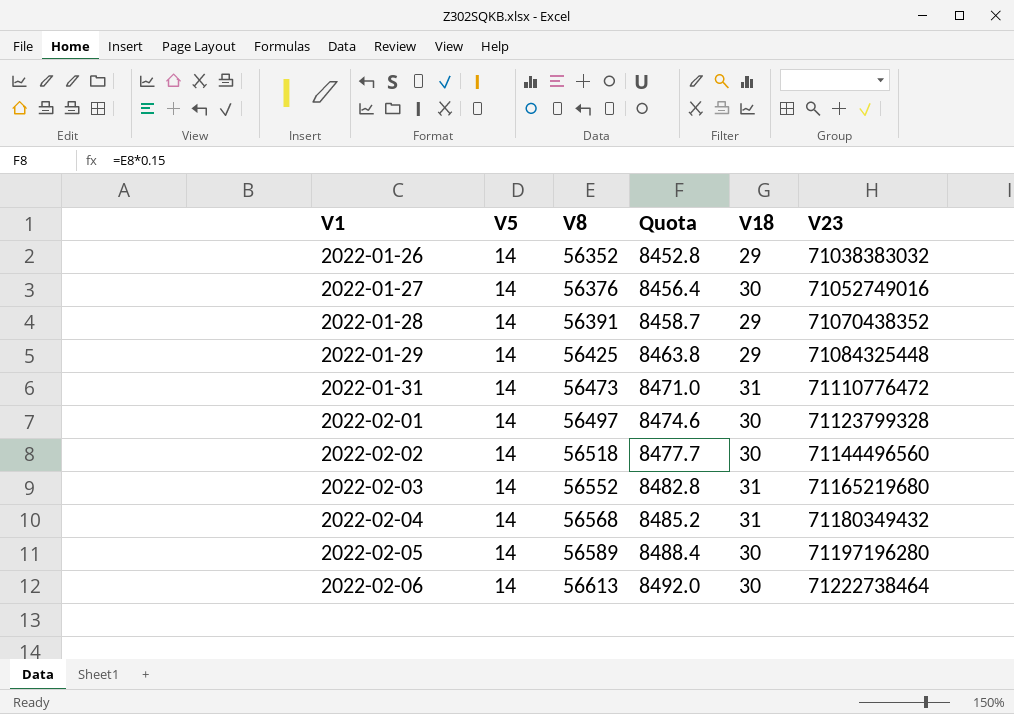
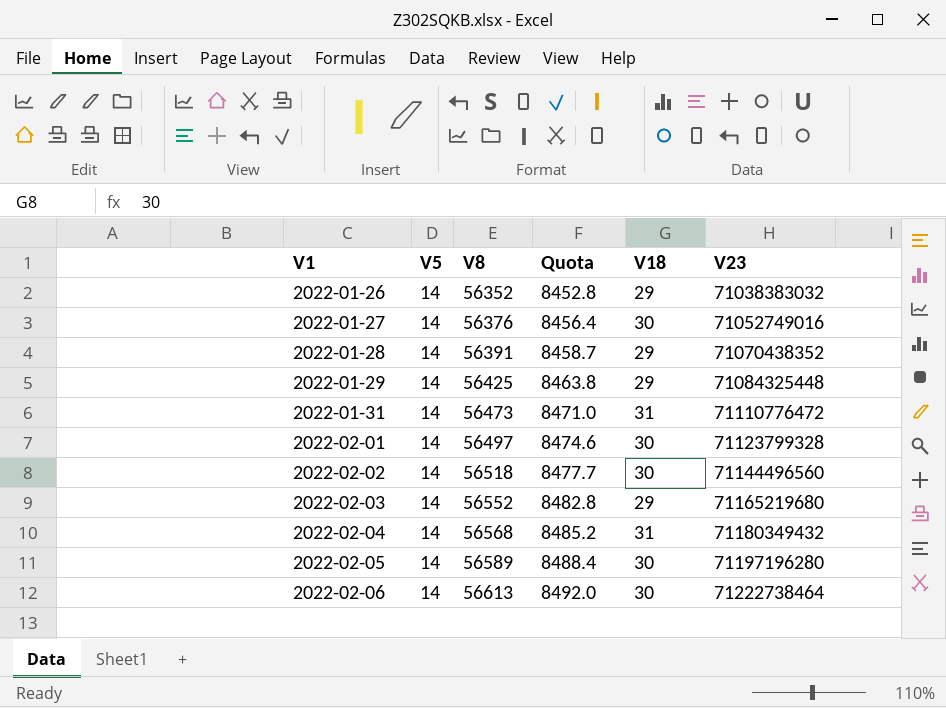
2022-02-03 | V18: 31 -> 29

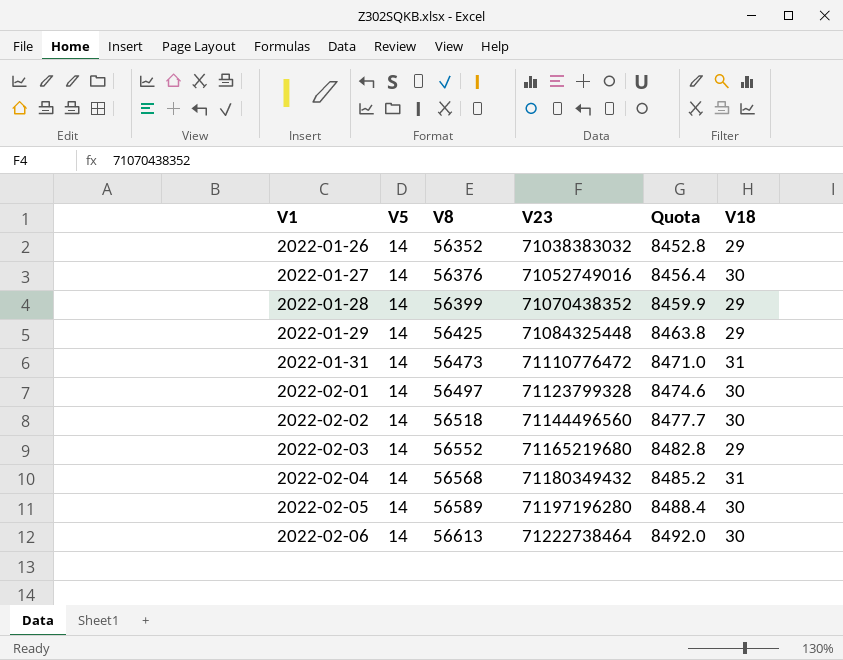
column V23 | position: 6 -> 4
2022-01-28 | V8: 56391 -> 56399
2022-01-28 | Quota: 8458.7 -> 8459.9

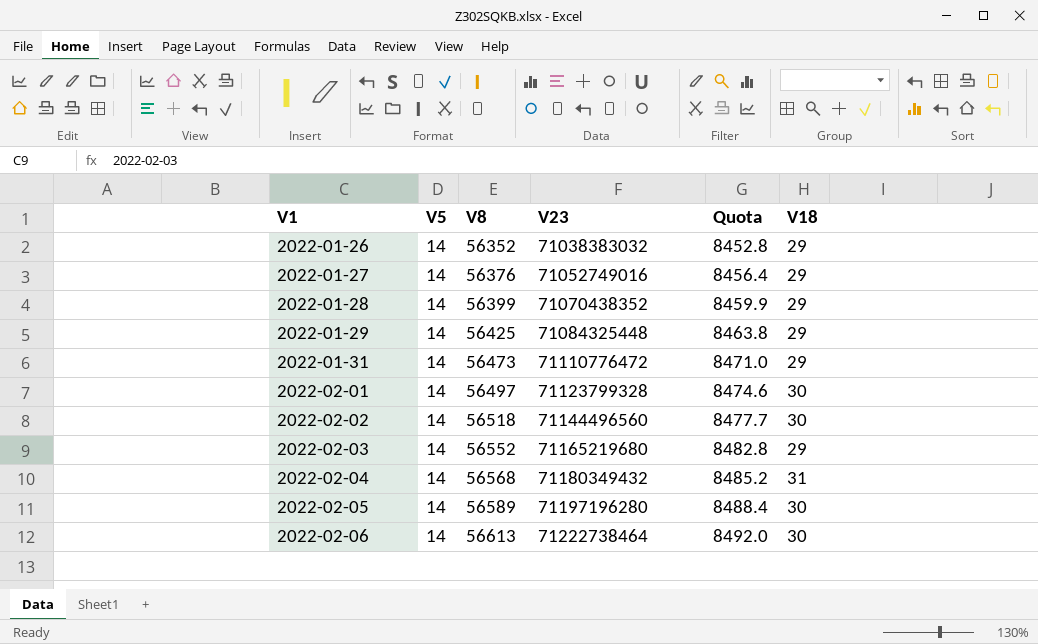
2022-01-27 | V18: 30 -> 29
2022-01-31 | V18: 31 -> 29

